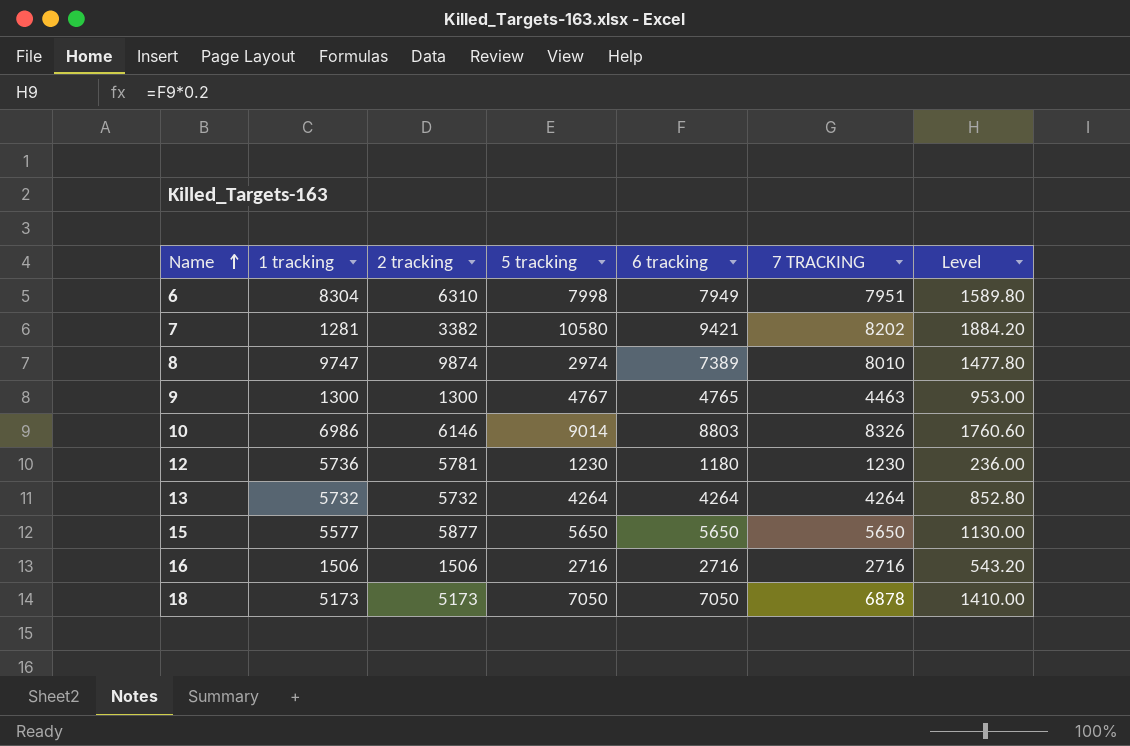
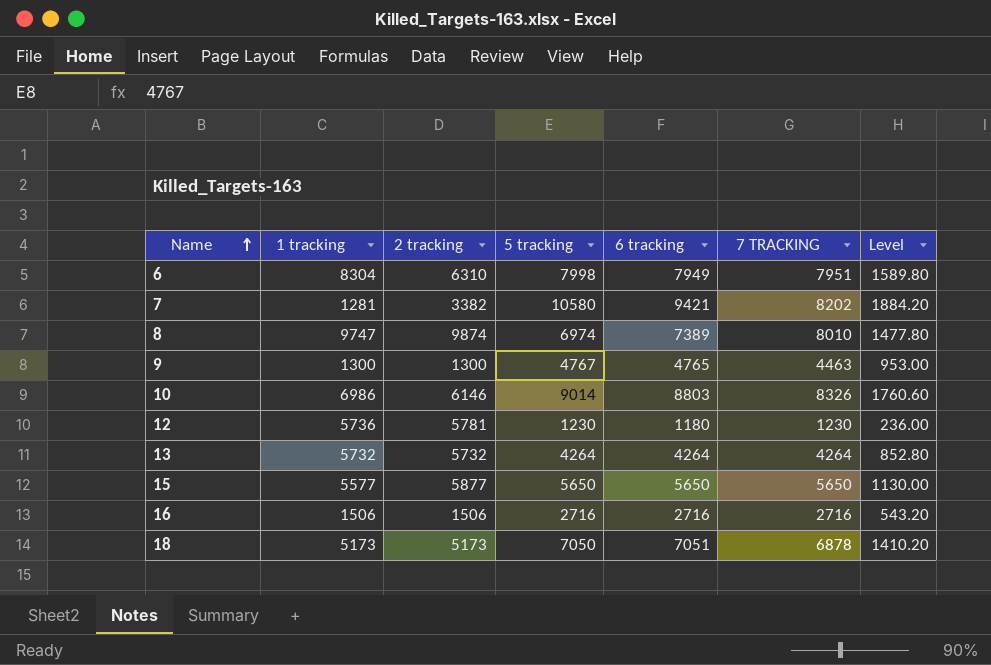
8 | 5 tracking: 2974 -> 6974
18 | 6 tracking: 7050 -> 7051
18 | Level: 1410.00 -> 1410.20

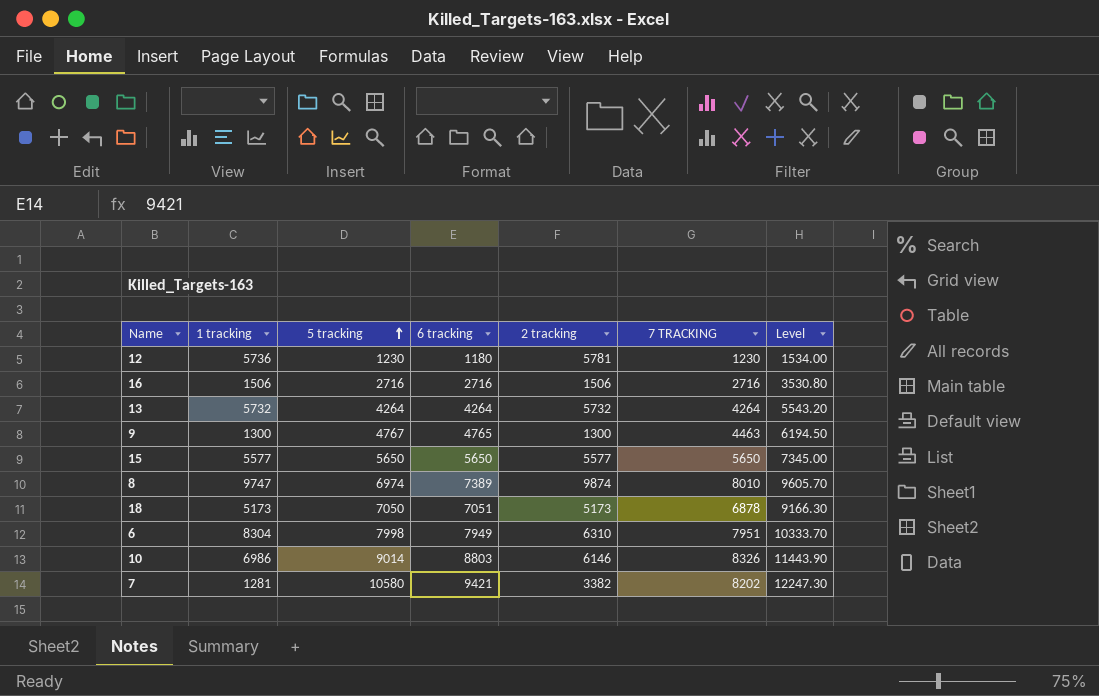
row order: Name ascending -> 5 tracking ascending
column 2 tracking | position: 3 -> 5
column Level | formula: [6 tracking] * 0.2 -> [6 tracking] * 1.3
15 | 2 tracking: 5877 -> 5577

